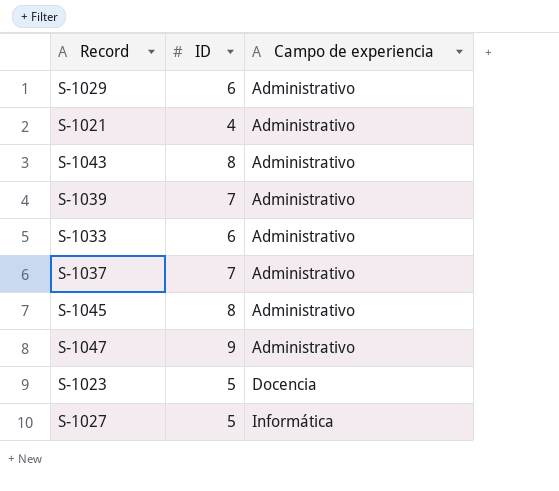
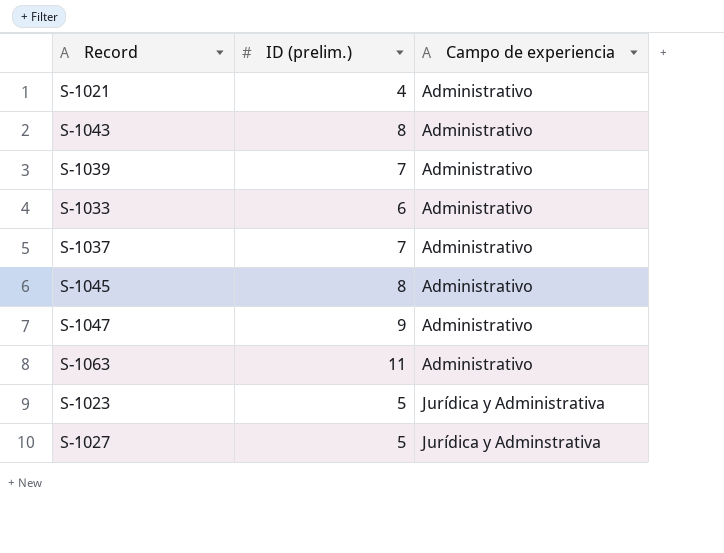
column name: ID -> ID (prelim.)
row S-1029: 6 | Administrativo -> none
row S-1063: none -> 11 | Administrativo
S-1023 | Campo de experiencia: Docencia -> Jurídica y Administrativa
S-1027 | Campo de experiencia: Informática -> Jurídica y Adminstrativa

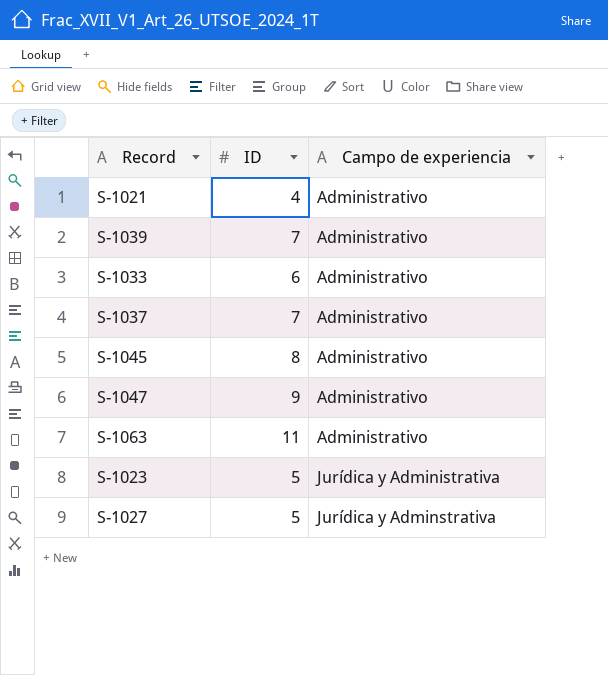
column name: ID (prelim.) -> ID
row S-1043: 8 | Administrativo -> none

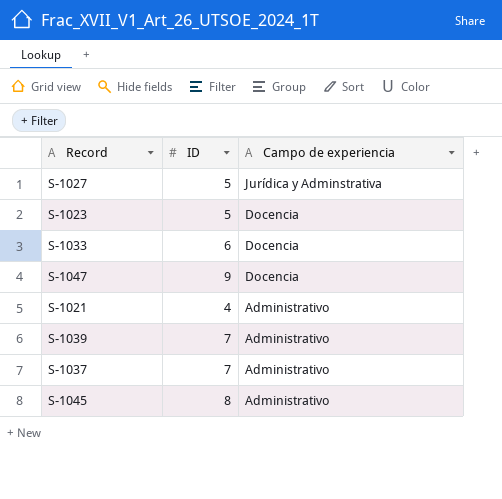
row order: Campo de experiencia ascending -> Campo de experiencia descending
row S-1063: 11 | Administrativo -> none
S-1023 | Campo de experiencia: Jurídica y Administrativa -> Docencia
S-1033 | Campo de experiencia: Administrativo -> Docencia
S-1047 | Campo de experiencia: Administrativo -> Docencia

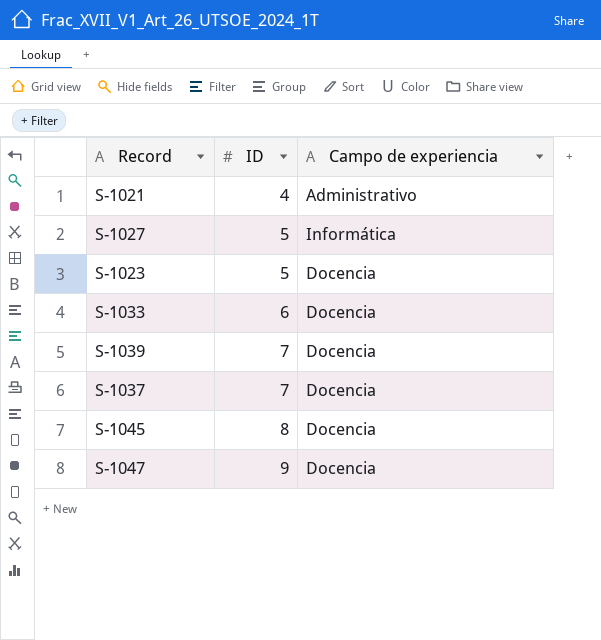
row order: Campo de experiencia descending -> ID ascending
S-1027 | Campo de experiencia: Jurídica y Adminstrativa -> Informática
S-1039 | Campo de experiencia: Administrativo -> Docencia
S-1037 | Campo de experiencia: Administrativo -> Docencia
S-1045 | Campo de experiencia: Administrativo -> Docencia

